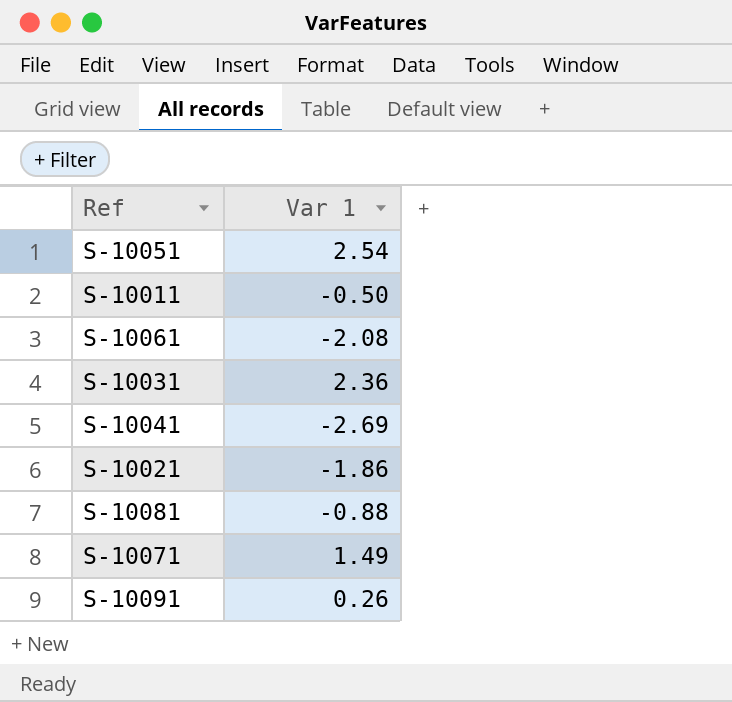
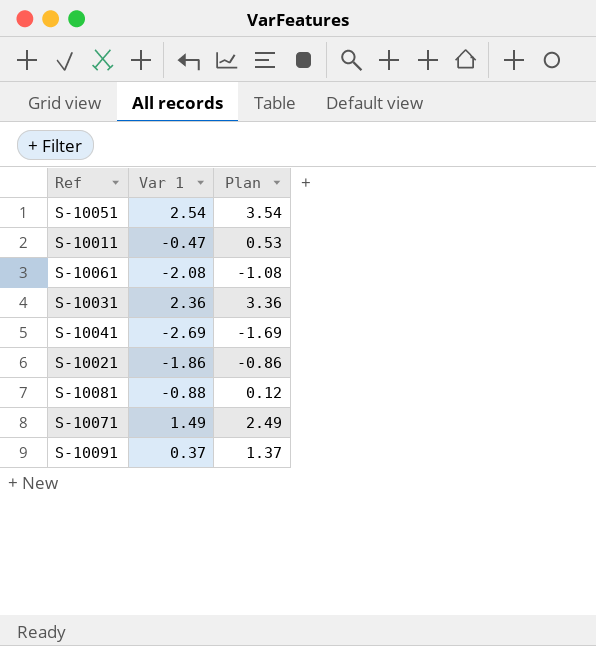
column Plan | formula: none -> [Var 1] + 1
S-10011 | Var 1: -0.50 -> -0.47
S-10091 | Var 1: 0.26 -> 0.37

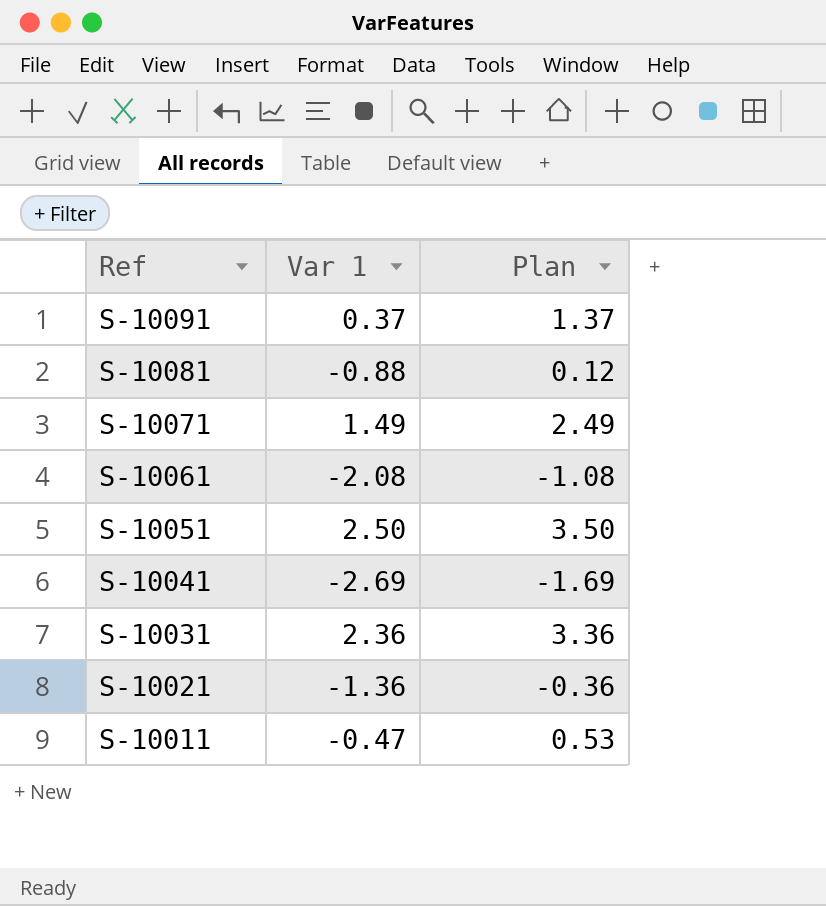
row order: none -> Ref descending
S-10051 | Var 1: 2.54 -> 2.50
S-10051 | Plan: 3.54 -> 3.50
S-10021 | Var 1: -1.86 -> -1.36
S-10021 | Plan: -0.86 -> -0.36

